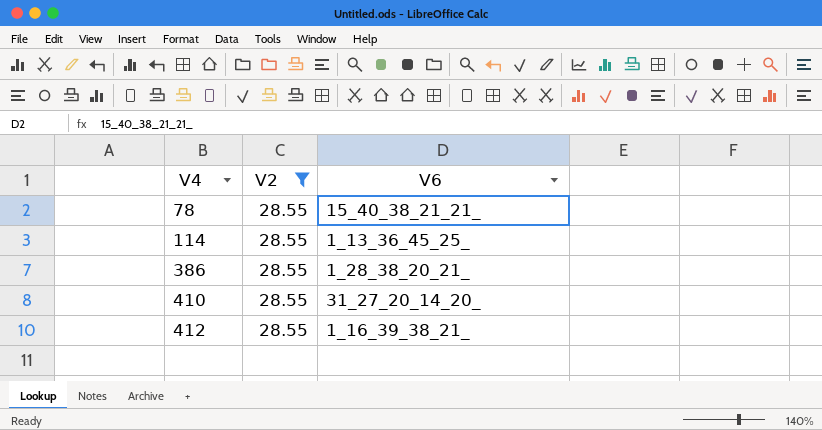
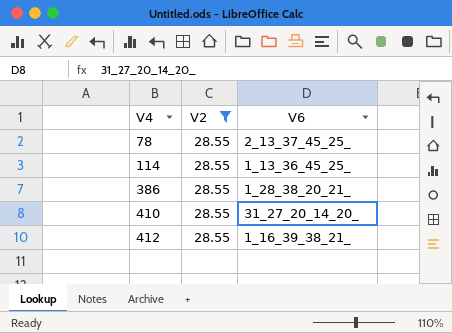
78 | V6: 15_40_38_21_21_ -> 2_13_37_45_25_

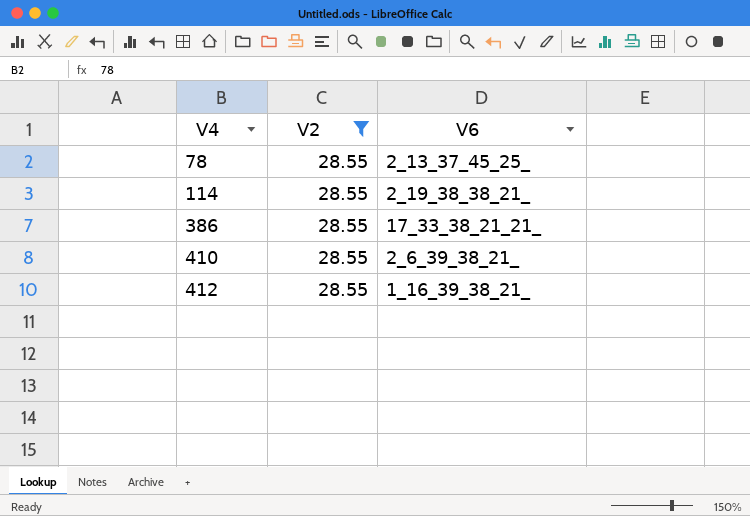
114 | V6: 1_13_36_45_25_ -> 2_19_38_38_21_
386 | V6: 1_28_38_20_21_ -> 17_33_38_21_21_
410 | V6: 31_27_20_14_20_ -> 2_6_39_38_21_

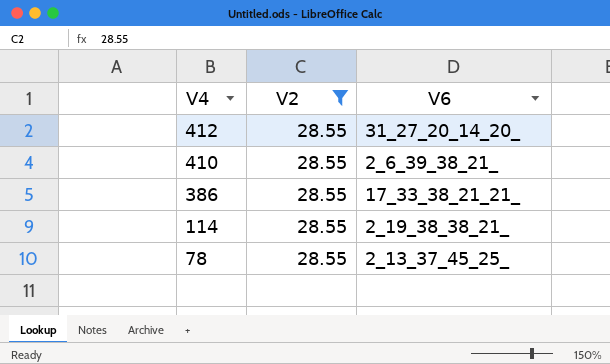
row order: V4 ascending -> V4 descending
412 | V6: 1_16_39_38_21_ -> 31_27_20_14_20_

